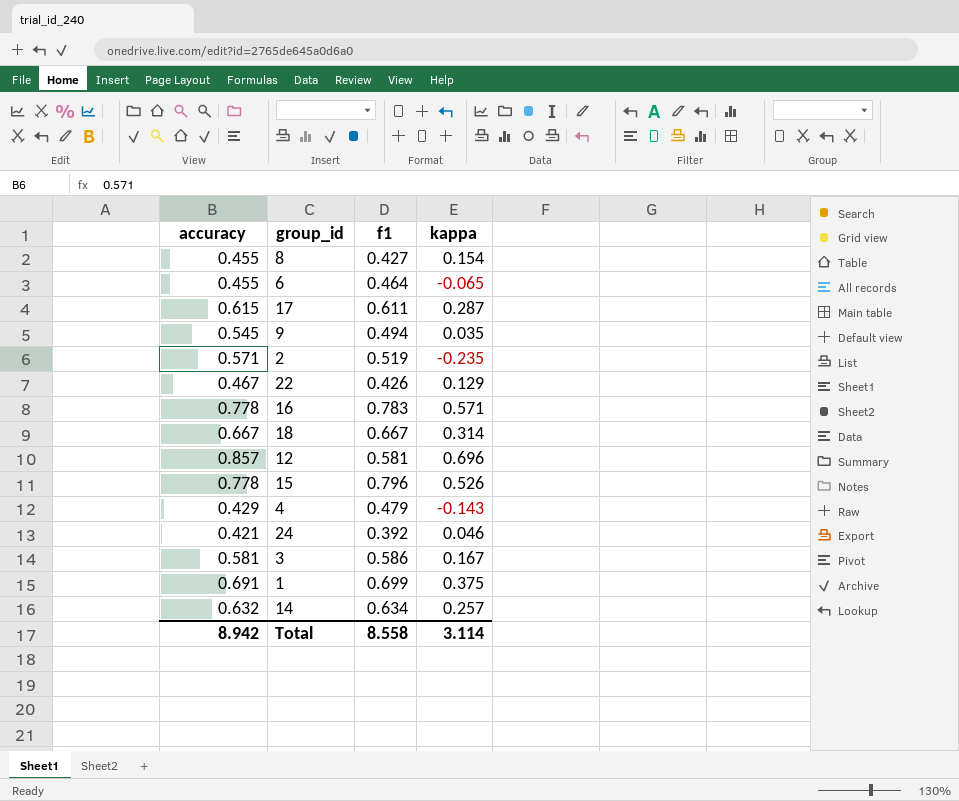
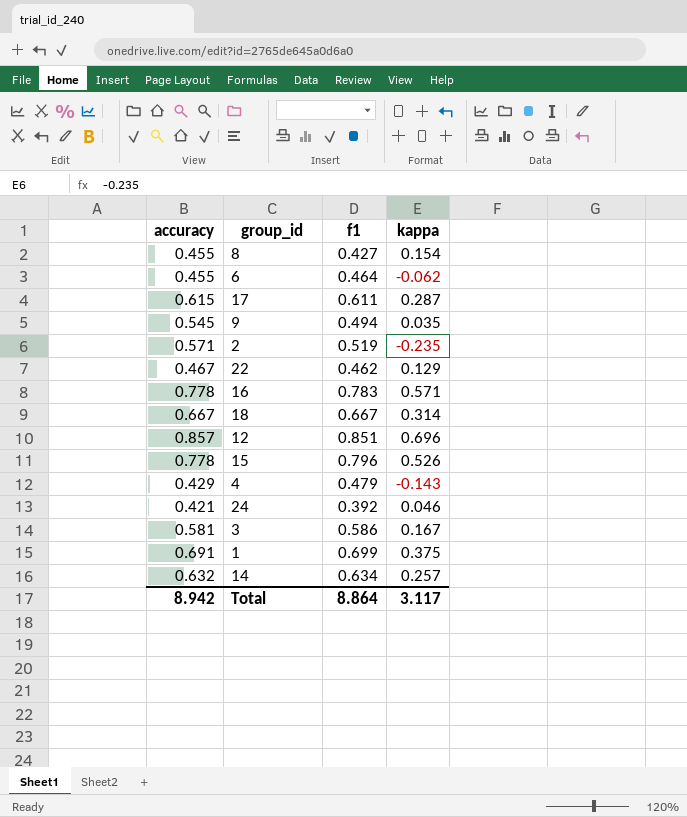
6 | kappa: -0.065 -> -0.062
22 | f1: 0.426 -> 0.462
12 | f1: 0.581 -> 0.851
Total | f1: 8.558 -> 8.864
Total | kappa: 3.114 -> 3.117

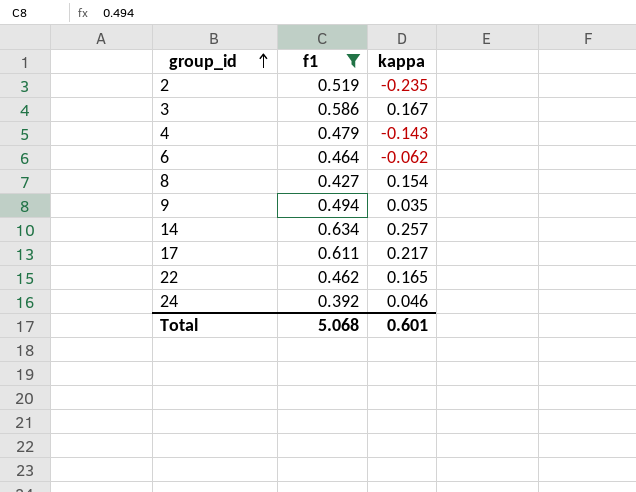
filter: none -> f1 <= 0.634
row order: none -> group_id ascending
column accuracy | position: 1 -> none
17 | kappa: 0.287 -> 0.217
22 | kappa: 0.129 -> 0.165
Total | f1: 8.864 -> 5.068
Total | kappa: 3.117 -> 0.601

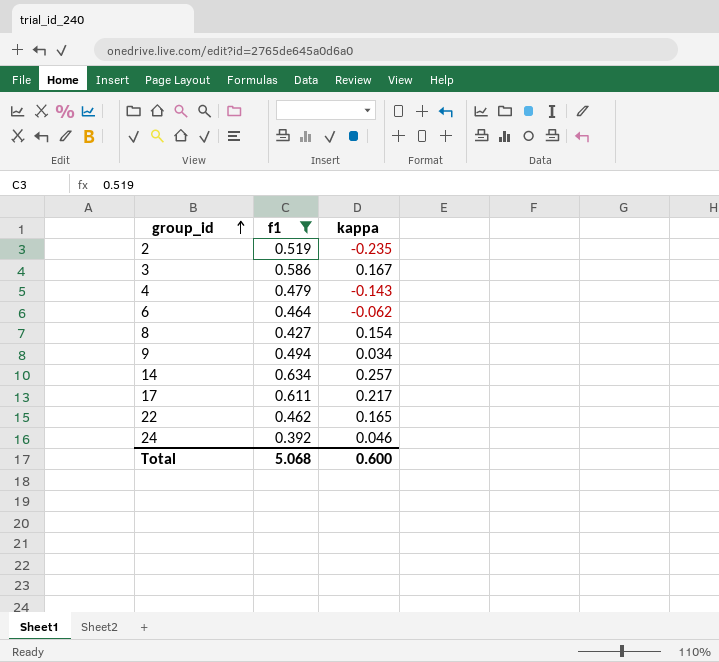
9 | kappa: 0.035 -> 0.034
Total | kappa: 0.601 -> 0.600

